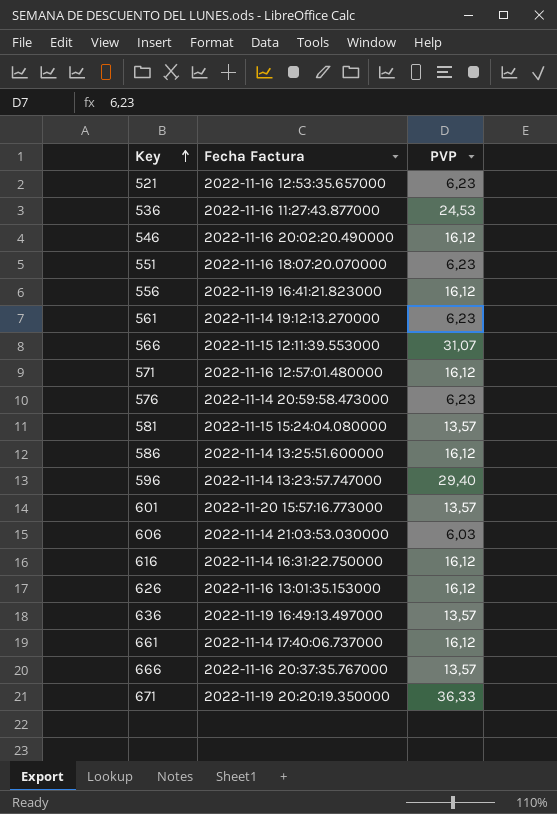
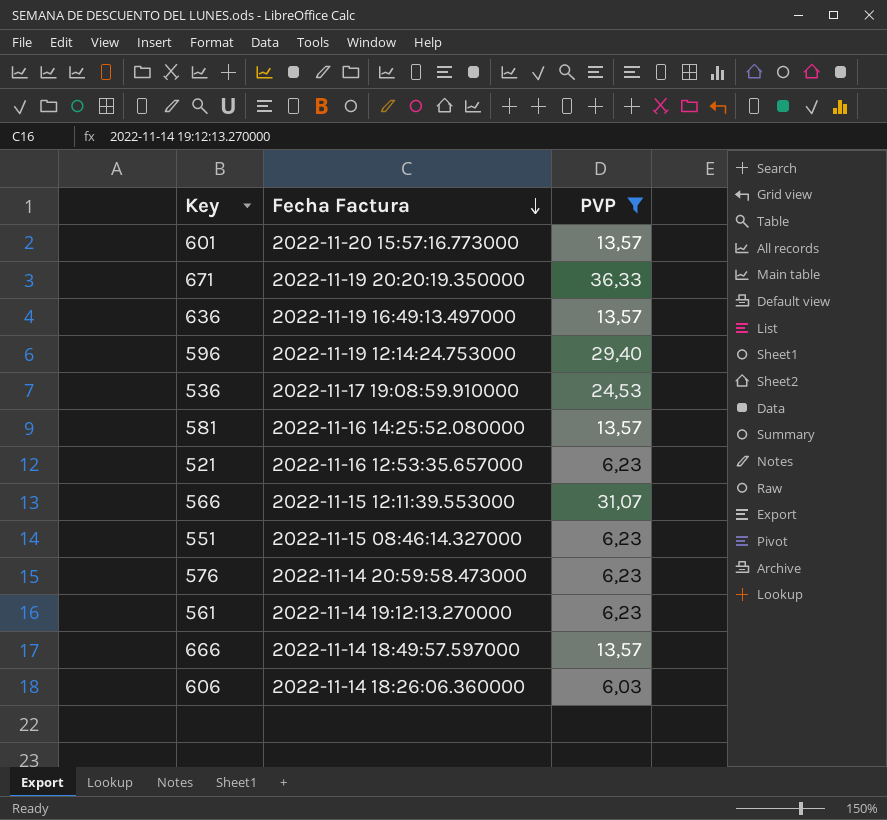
filter: none -> PVP != 16,12
row order: Key ascending -> Fecha Factura descending
596 | Fecha Factura: 2022-11-14 13:23:57.747000 -> 2022-11-19 12:14:24.753000
536 | Fecha Factura: 2022-11-16 11:27:43.877000 -> 2022-11-17 19:08:59.910000
581 | Fecha Factura: 2022-11-15 15:24:04.080000 -> 2022-11-16 14:25:52.080000
551 | Fecha Factura: 2022-11-16 18:07:20.070000 -> 2022-11-15 08:46:14.327000
666 | Fecha Factura: 2022-11-16 20:37:35.767000 -> 2022-11-14 18:49:57.597000
606 | Fecha Factura: 2022-11-14 21:03:53.030000 -> 2022-11-14 18:26:06.360000

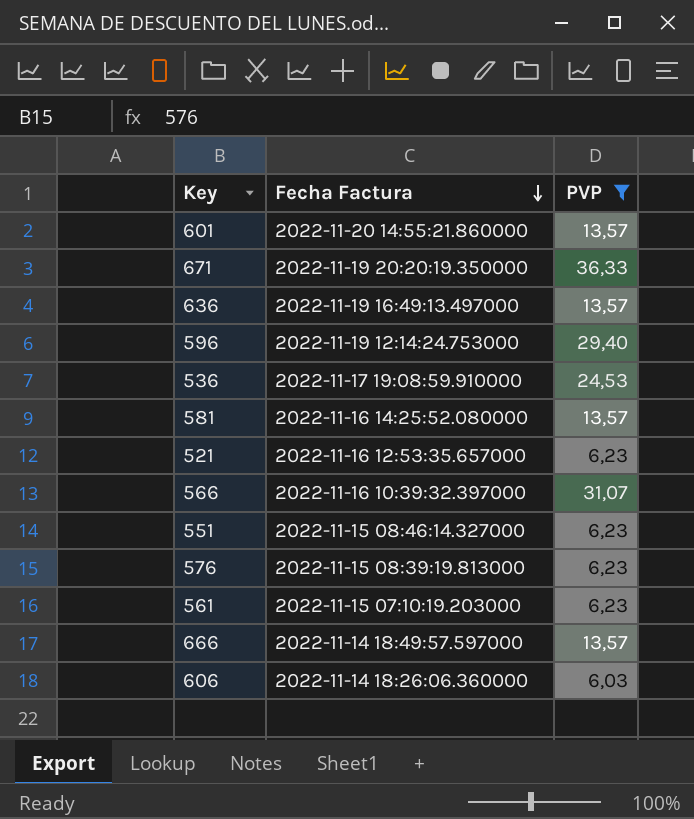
601 | Fecha Factura: 2022-11-20 15:57:16.773000 -> 2022-11-20 14:55:21.860000
566 | Fecha Factura: 2022-11-15 12:11:39.553000 -> 2022-11-16 10:39:32.397000
576 | Fecha Factura: 2022-11-14 20:59:58.473000 -> 2022-11-15 08:39:19.813000
561 | Fecha Factura: 2022-11-14 19:12:13.270000 -> 2022-11-15 07:10:19.203000

